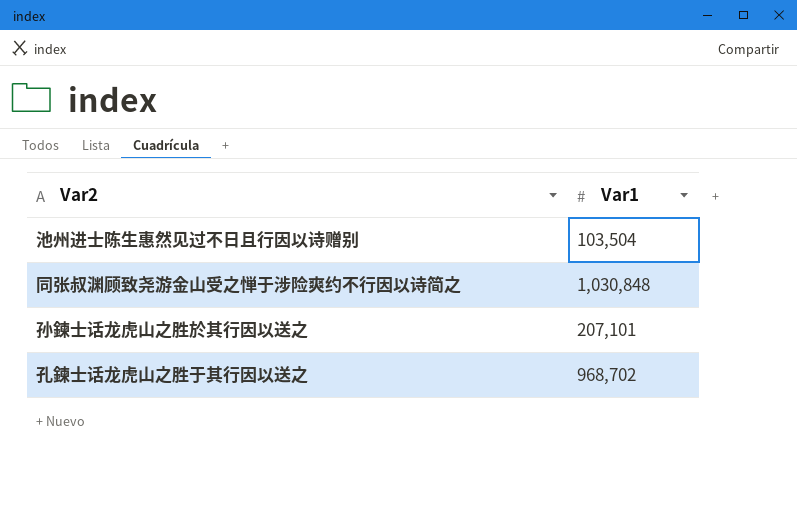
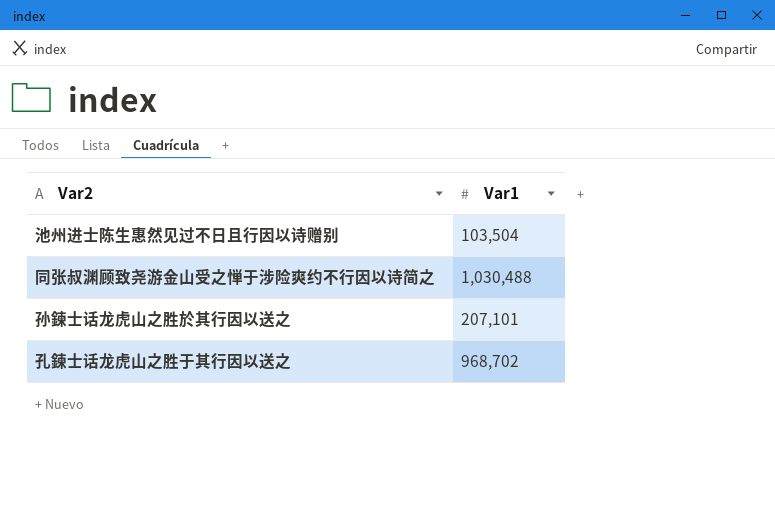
同张叔渊顾致尧游金山受之惮于涉险爽约不行因以诗简之 | Var1: 1,030,848 -> 1,030,488

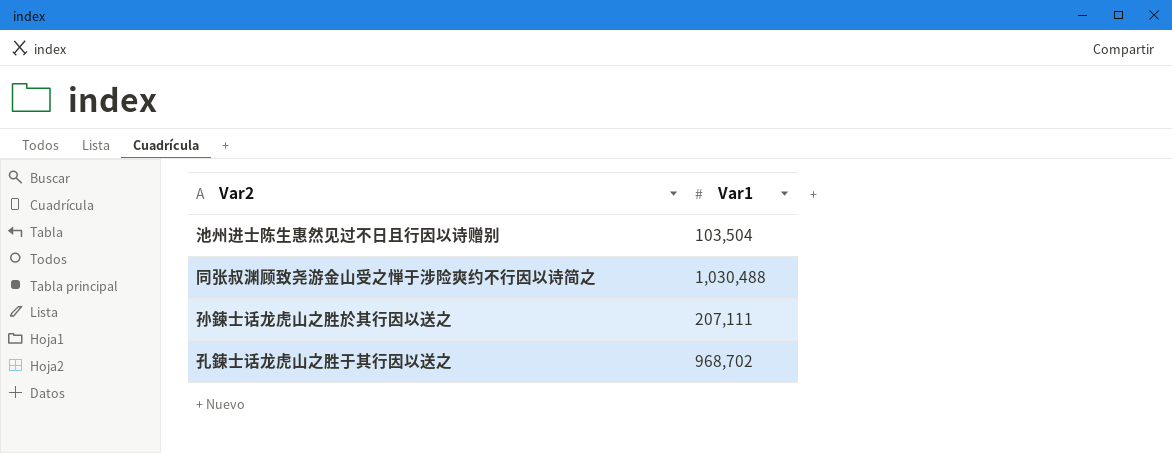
孙鍊士话龙虎山之胜於其行因以送之 | Var1: 207,101 -> 207,111

